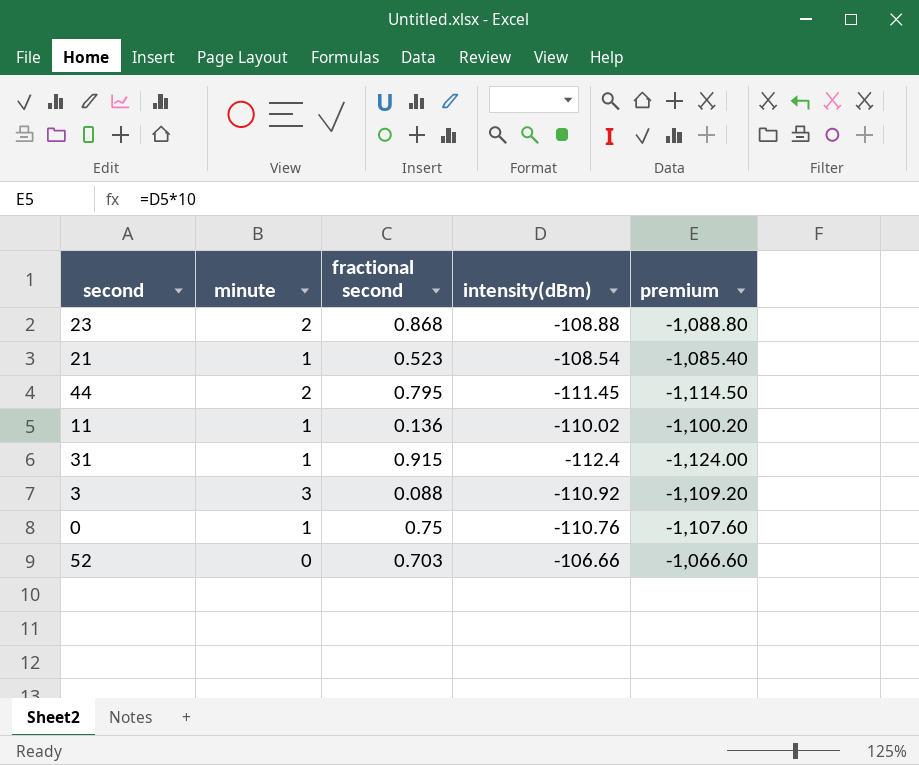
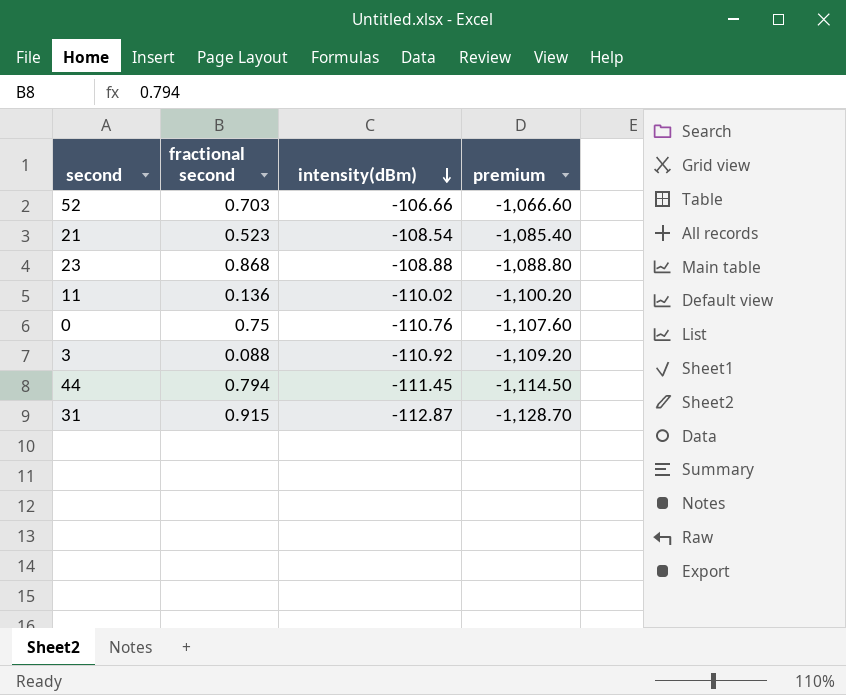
row order: none -> intensity(dBm) descending
column minute | position: 2 -> none
44 | fractional second: 0.795 -> 0.794
31 | intensity(dBm): -112.4 -> -112.87
31 | premium: -1,124.00 -> -1,128.70

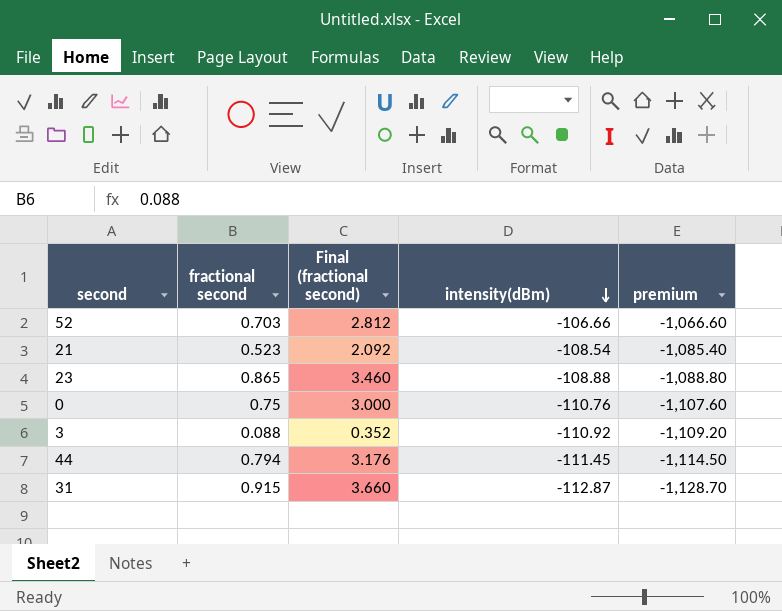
column Final (fractional second) | formula: none -> [fractional second] * 4
row 11: 0.136 | -110.02 | -1,100.20 -> none
23 | fractional second: 0.868 -> 0.865

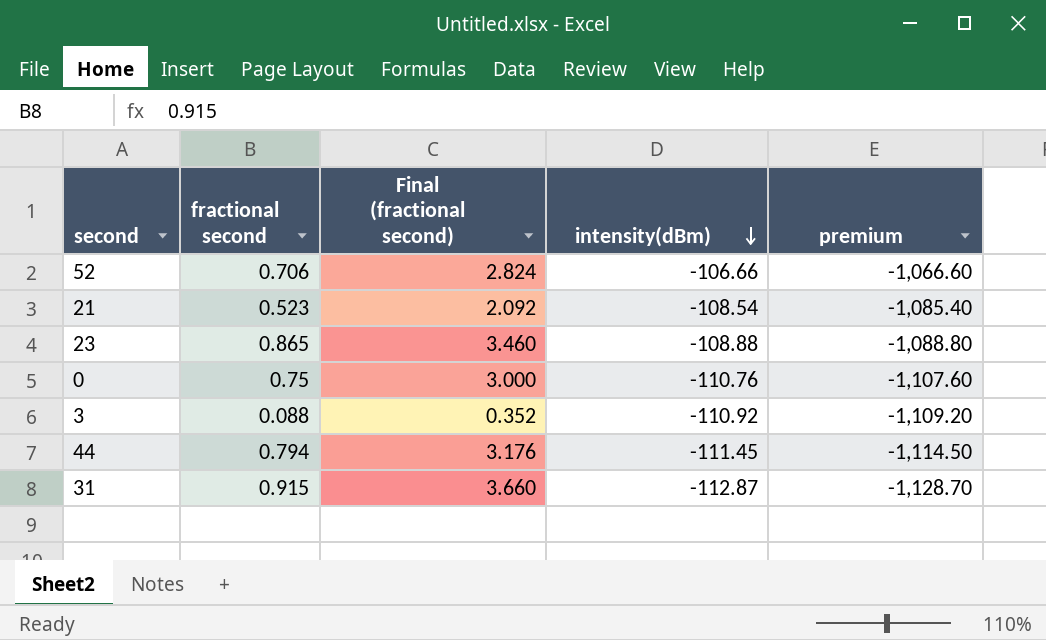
52 | fractional second: 0.703 -> 0.706
52 | Final (fractional second): 2.812 -> 2.824

